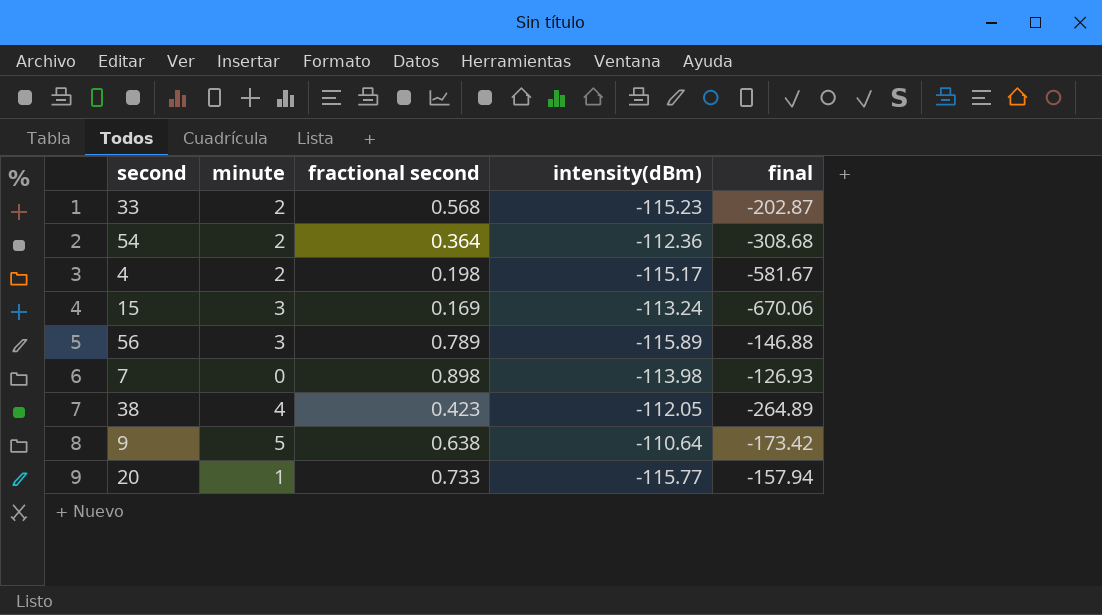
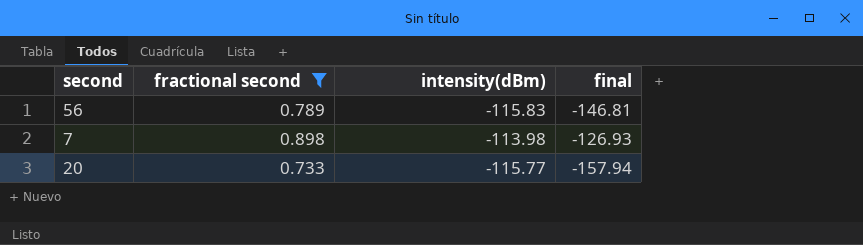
filter: none -> fractional second >= 0.733
column minute | position: 2 -> none
56 | intensity(dBm): -115.89 -> -115.83
56 | final: -146.88 -> -146.81

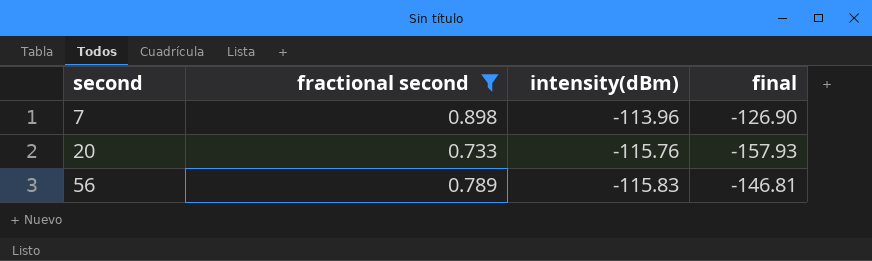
row order: none -> second ascending
7 | intensity(dBm): -113.98 -> -113.96
7 | final: -126.93 -> -126.90
20 | intensity(dBm): -115.77 -> -115.76
20 | final: -157.94 -> -157.93

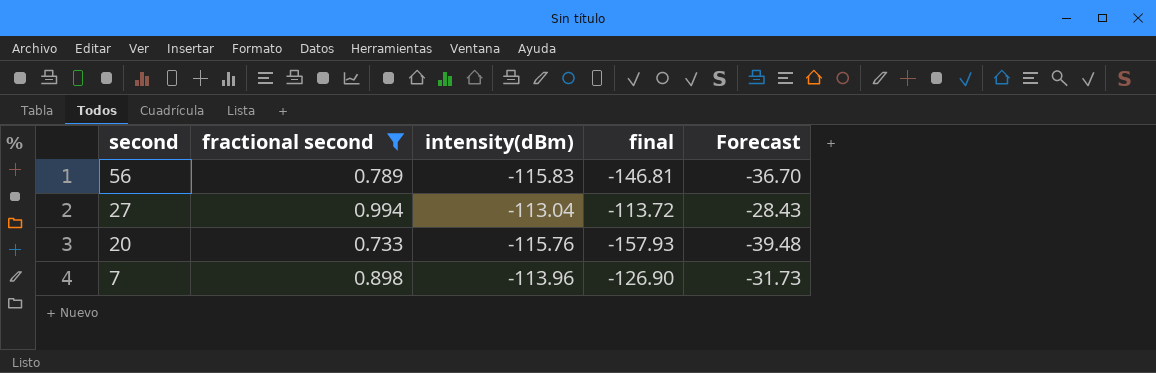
row order: second ascending -> second descending
column Forecast | formula: none -> [final] * 0.25
row 27: none -> 0.994 | -113.04 | -113.72 | -28.43

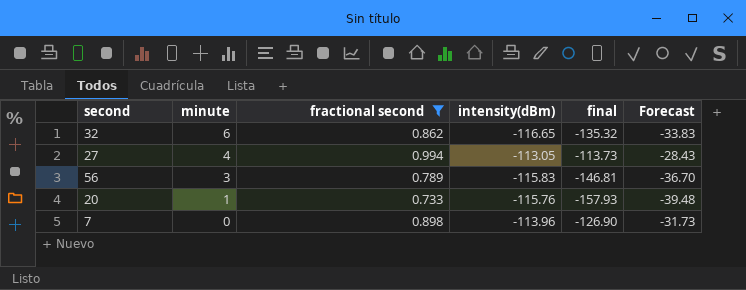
row order: second descending -> minute descending
column minute | position: none -> 2
row 32: none -> 6 | 0.862 | -116.65 | -135.32 | -33.83
27 | intensity(dBm): -113.04 -> -113.05
27 | final: -113.72 -> -113.73

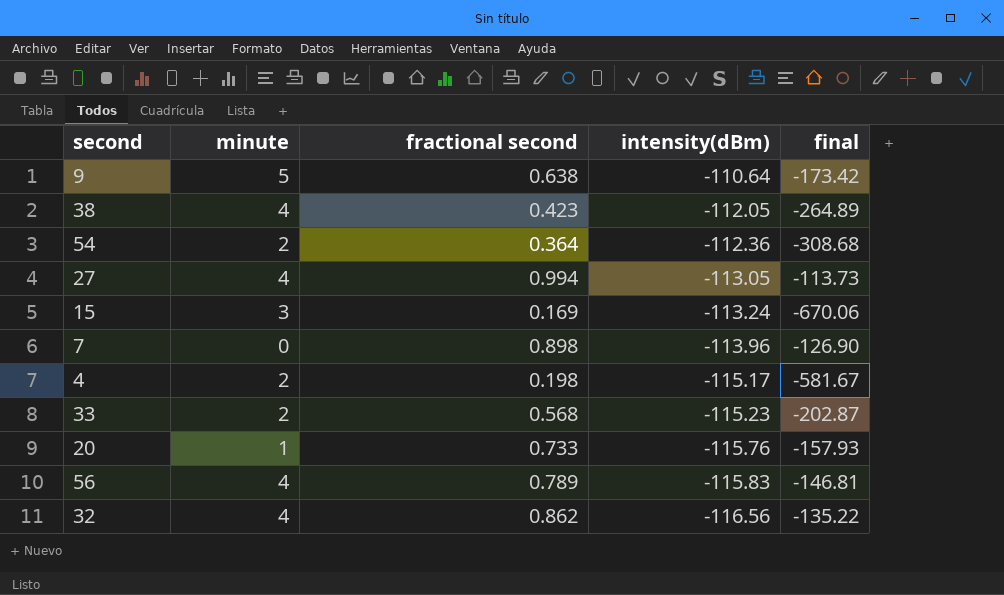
filter: fractional second >= 0.733 -> none
row order: minute descending -> intensity(dBm) descending
column Forecast | formula: [final] * 0.25 -> none
56 | minute: 3 -> 4
32 | minute: 6 -> 4
32 | intensity(dBm): -116.65 -> -116.56
32 | final: -135.32 -> -135.22

